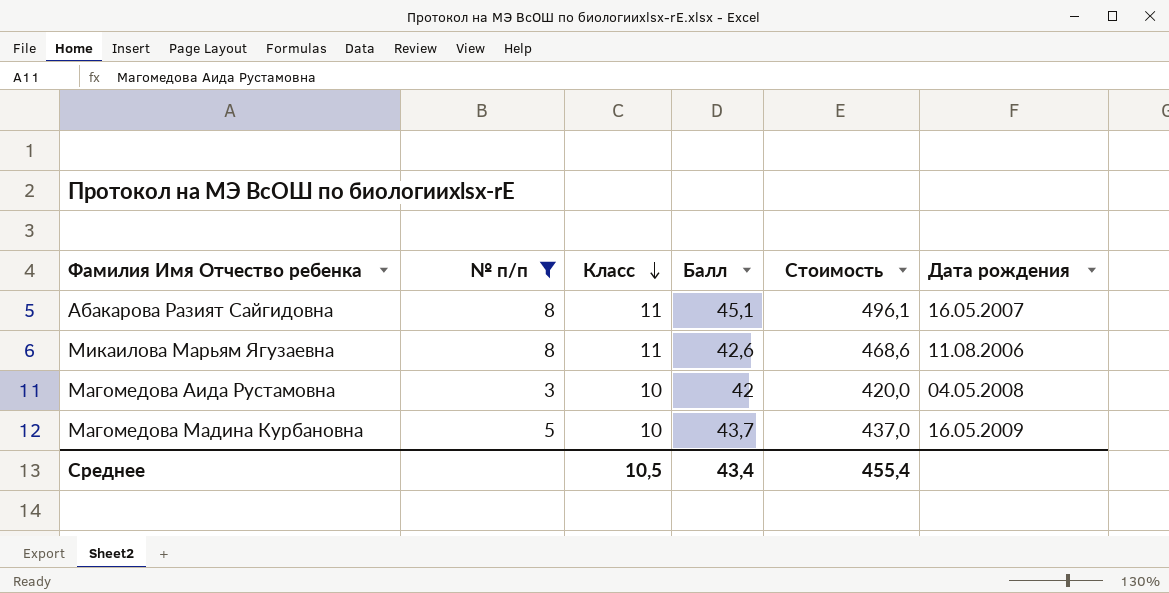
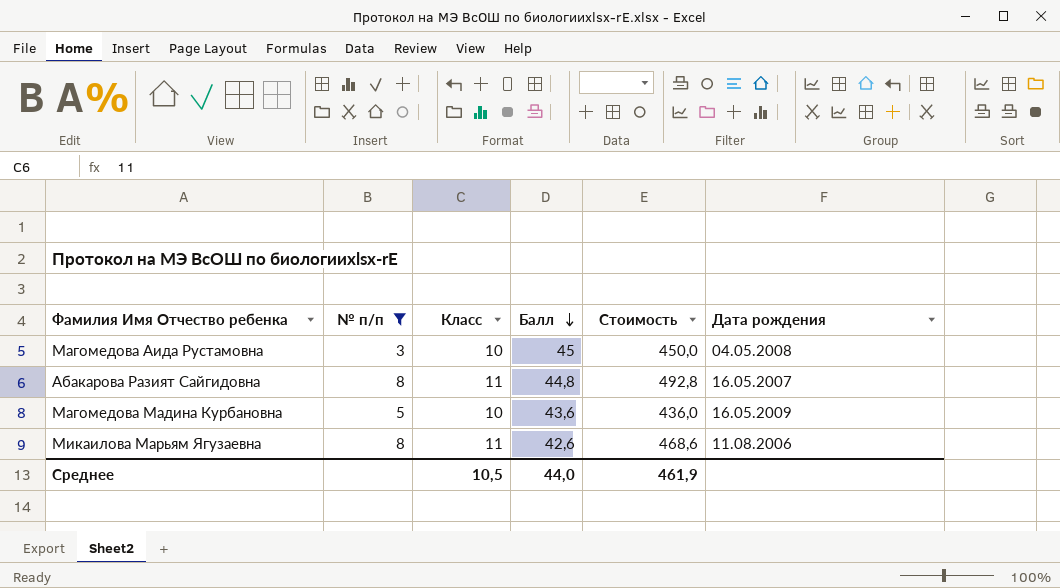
row order: Класс descending -> Балл descending
Магомедова Аида Рустамовна | Балл: 42 -> 45
Магомедова Аида Рустамовна | Стоимость: 420,0 -> 450,0
Абакарова Разият Сайгидовна | Балл: 45,1 -> 44,8
Абакарова Разият Сайгидовна | Стоимость: 496,1 -> 492,8
Магомедова Мадина Курбановна | Балл: 43,7 -> 43,6
Магомедова Мадина Курбановна | Стоимость: 437,0 -> 436,0
Среднее | Балл: 43,4 -> 44,0
Среднее | Стоимость: 455,4 -> 461,9

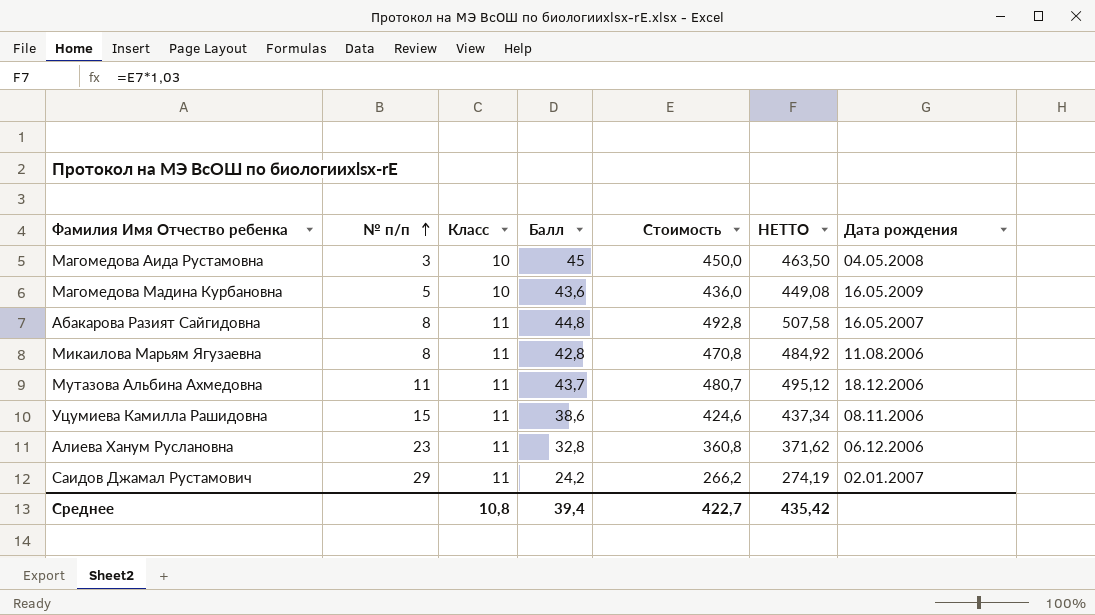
filter: № п/п <= 8 -> none
row order: Балл descending -> № п/п ascending
column НЕТТО | formula: none -> [Стоимость] * 1,03
Микаилова Марьям Ягузаевна | Балл: 42,6 -> 42,8
Микаилова Марьям Ягузаевна | Стоимость: 468,6 -> 470,8
Среднее | Класс: 10,5 -> 10,8
Среднее | Балл: 44,0 -> 39,4
Среднее | Стоимость: 461,9 -> 422,7

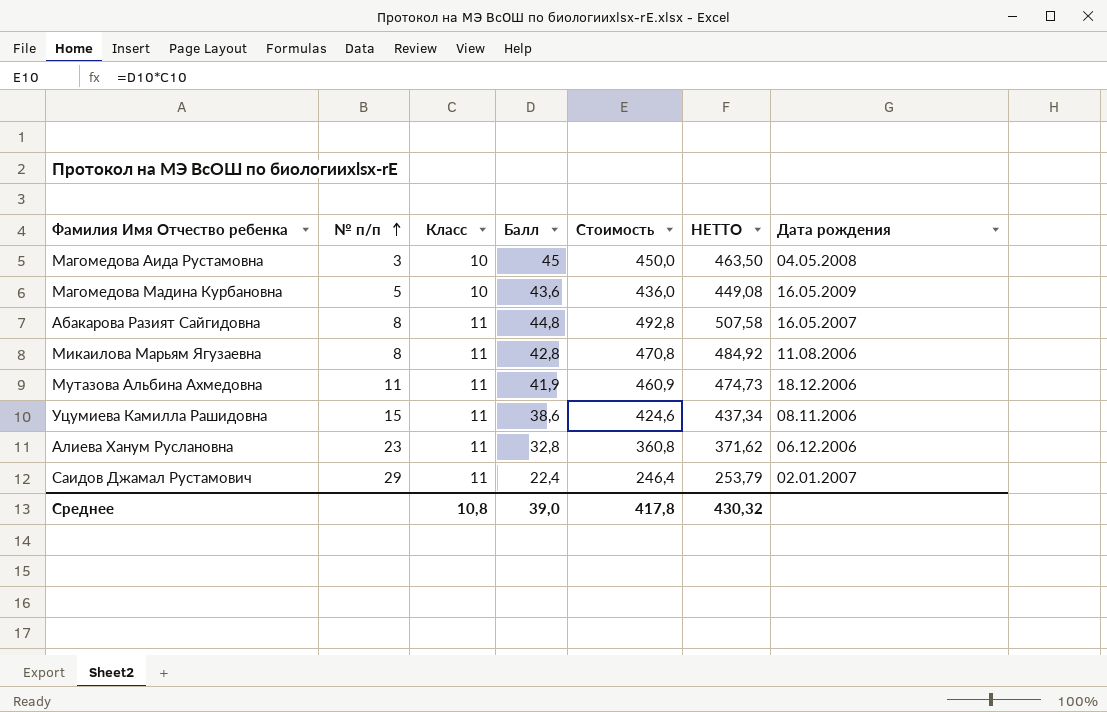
Мутазова Альбина Ахмедовна | Балл: 43,7 -> 41,9
Мутазова Альбина Ахмедовна | Стоимость: 480,7 -> 460,9
Мутазова Альбина Ахмедовна | НЕТТО: 495,12 -> 474,73
Саидов Джамал Рустамович | Балл: 24,2 -> 22,4
Саидов Джамал Рустамович | Стоимость: 266,2 -> 246,4
Саидов Джамал Рустамович | НЕТТО: 274,19 -> 253,79
Среднее | Балл: 39,4 -> 39,0
Среднее | Стоимость: 422,7 -> 417,8
Среднее | НЕТТО: 435,42 -> 430,32

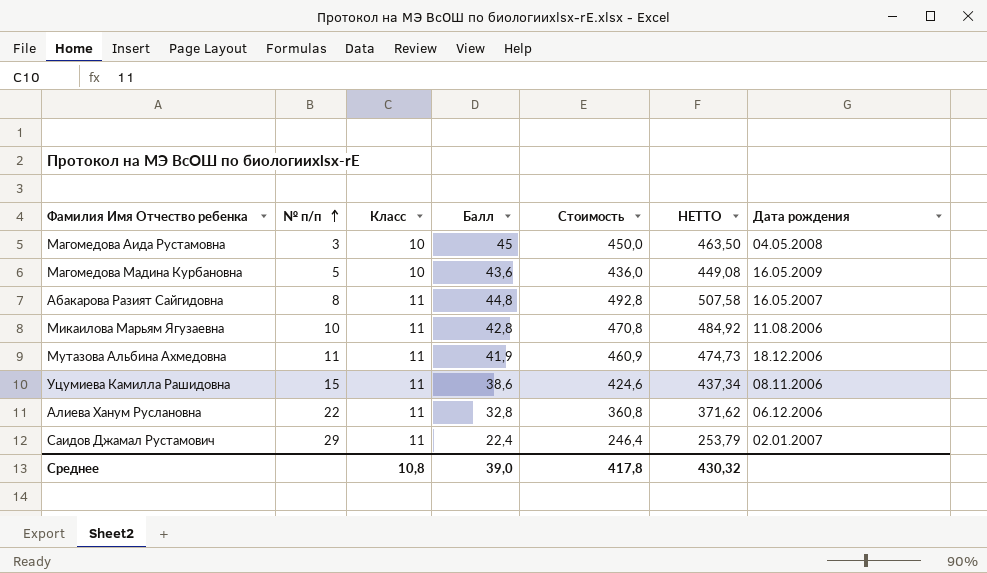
Микаилова Марьям Ягузаевна | № п/п: 8 -> 10
Алиева Ханум Руслановна | № п/п: 23 -> 22

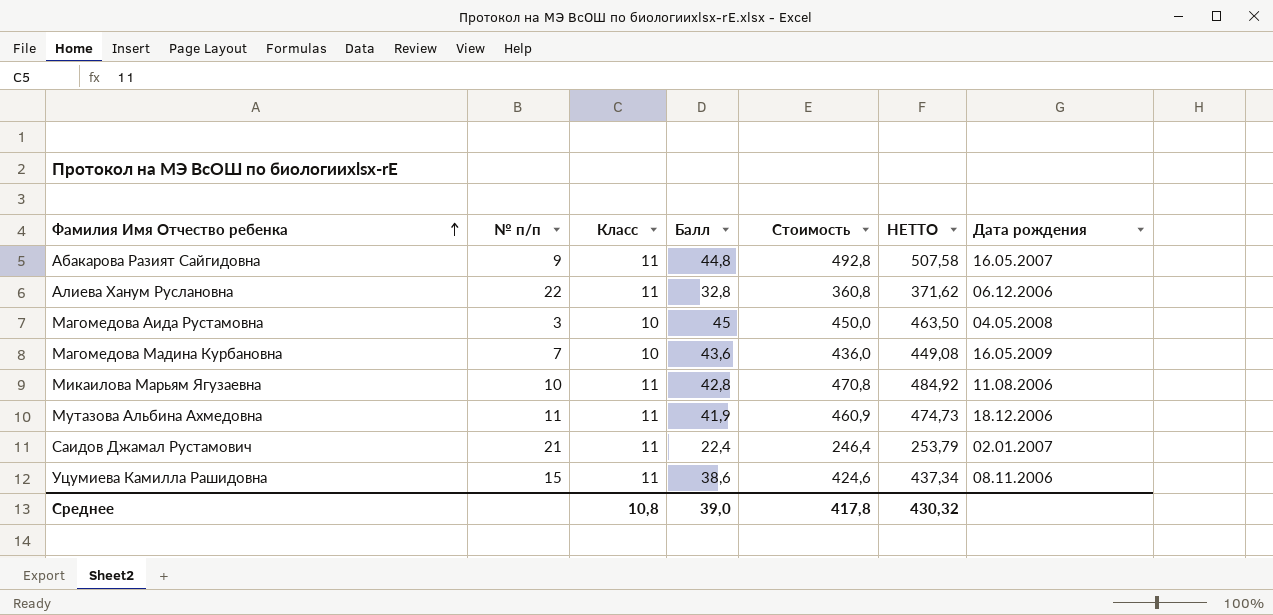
row order: № п/п ascending -> Фамилия Имя Отчество ребенка ascending
Абакарова Разият Сайгидовна | № п/п: 8 -> 9
Магомедова Мадина Курбановна | № п/п: 5 -> 7
Саидов Джамал Рустамович | № п/п: 29 -> 21

